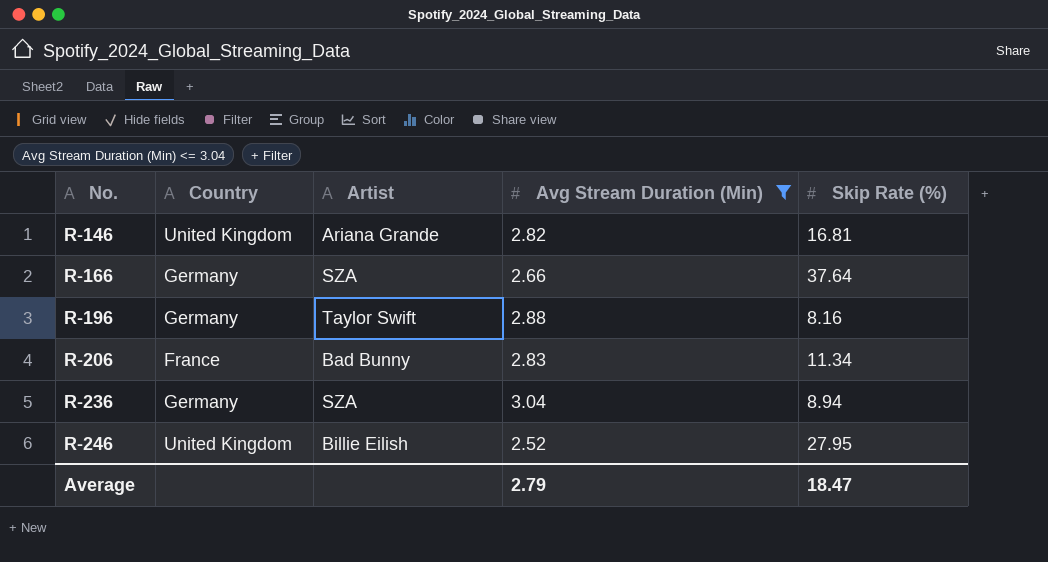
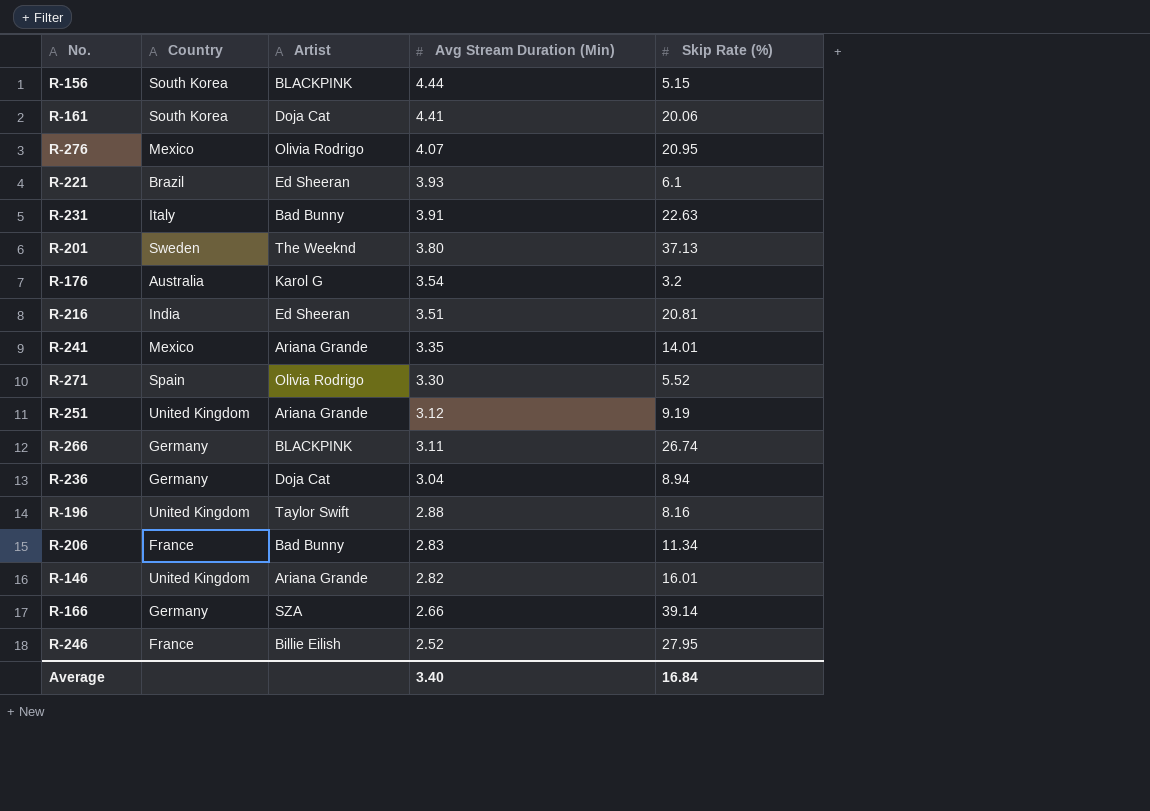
filter: Avg Stream Duration (Min) <= 3.04 -> none
row order: No. ascending -> Avg Stream Duration (Min) descending
R-236 | Artist: SZA -> Doja Cat
R-196 | Country: Germany -> United Kingdom
R-146 | Skip Rate (%): 16.81 -> 16.01
R-166 | Skip Rate (%): 37.64 -> 39.14
R-246 | Country: United Kingdom -> France
Average | Avg Stream Duration (Min): 2.79 -> 3.40
Average | Skip Rate (%): 18.47 -> 16.84

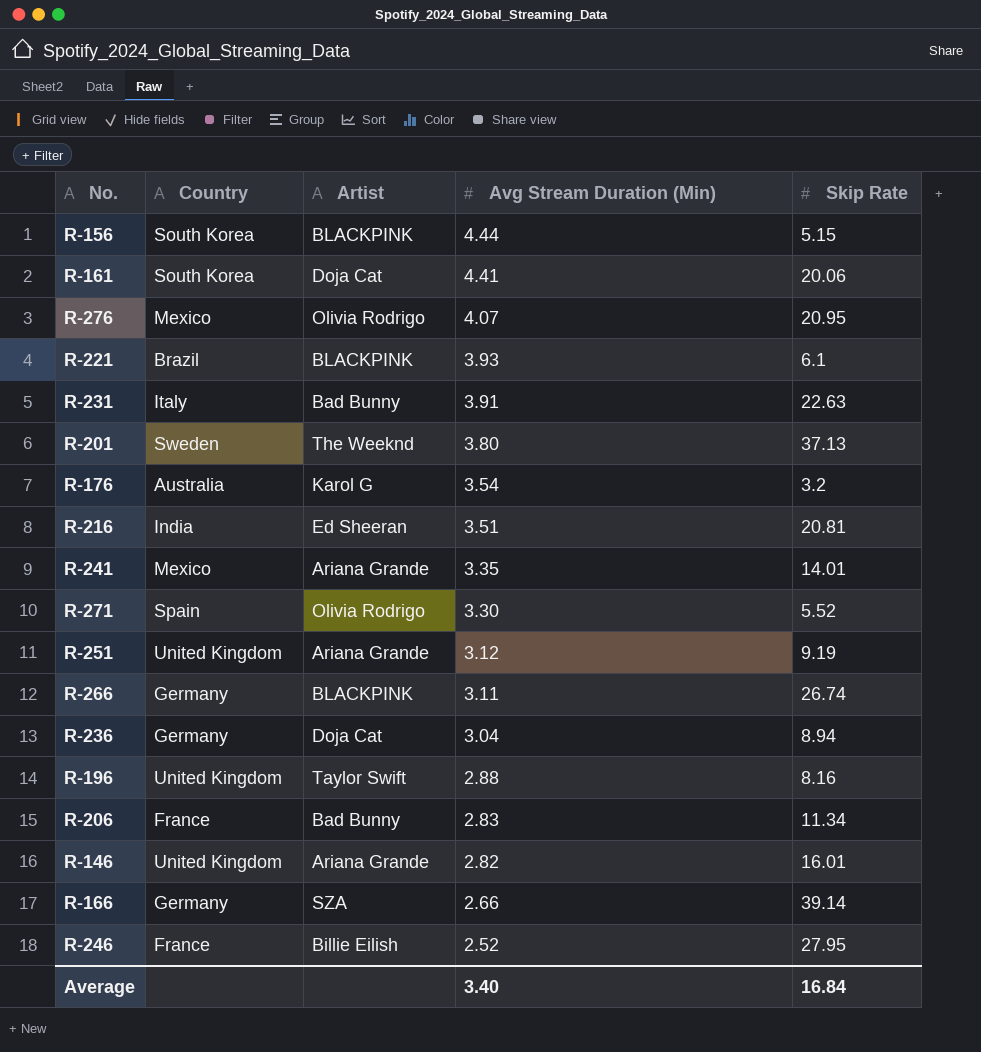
column name: Skip Rate (%) -> Skip Rate
R-221 | Artist: Ed Sheeran -> BLACKPINK

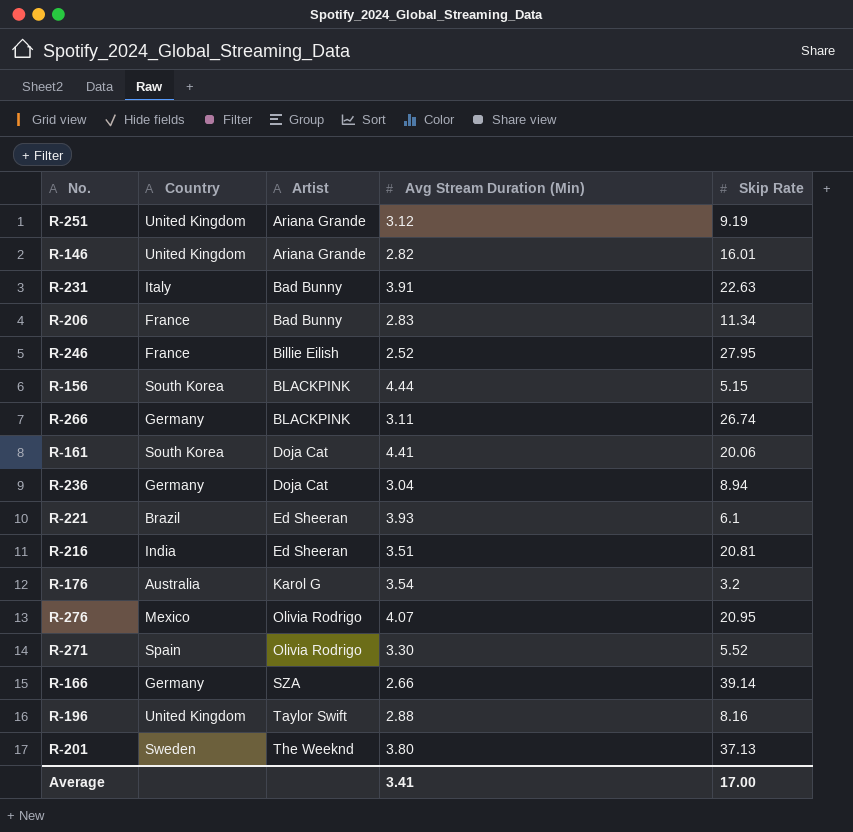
row order: Avg Stream Duration (Min) descending -> Artist ascending
row R-241: Mexico | Ariana Grande | 3.35 | 14.01 -> none
R-221 | Artist: BLACKPINK -> Ed Sheeran
Average | Avg Stream Duration (Min): 3.40 -> 3.41
Average | Skip Rate: 16.84 -> 17.00

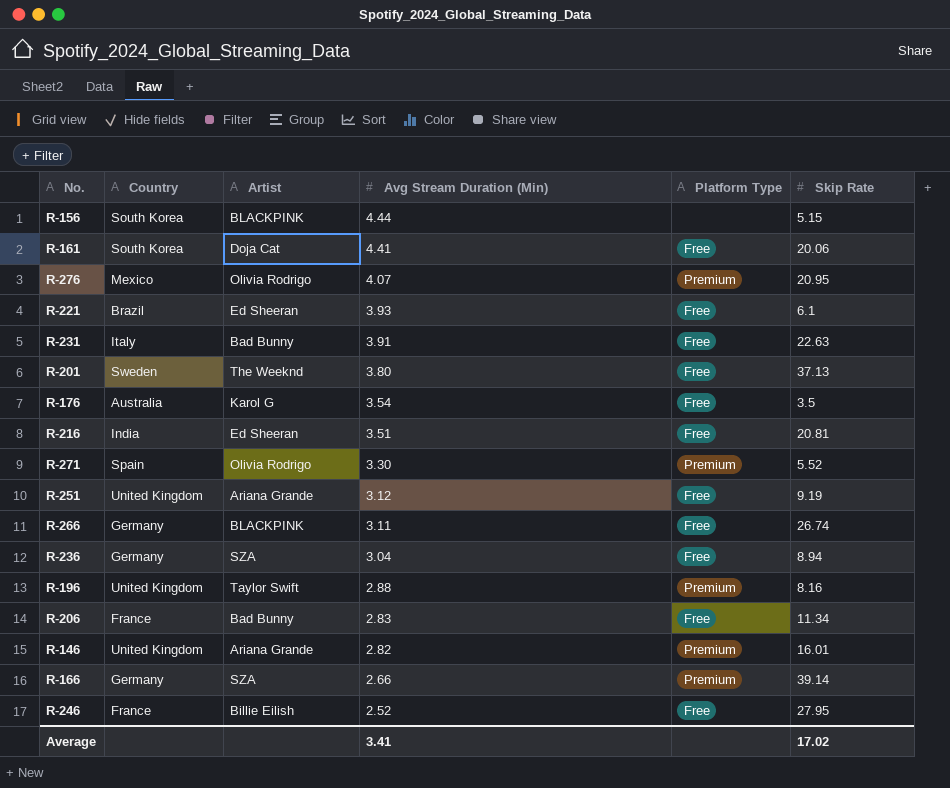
row order: Artist ascending -> Avg Stream Duration (Min) descending
column Platform Type | position: none -> 5
R-176 | Skip Rate: 3.2 -> 3.5
R-236 | Artist: Doja Cat -> SZA
Average | Skip Rate: 17.00 -> 17.02

